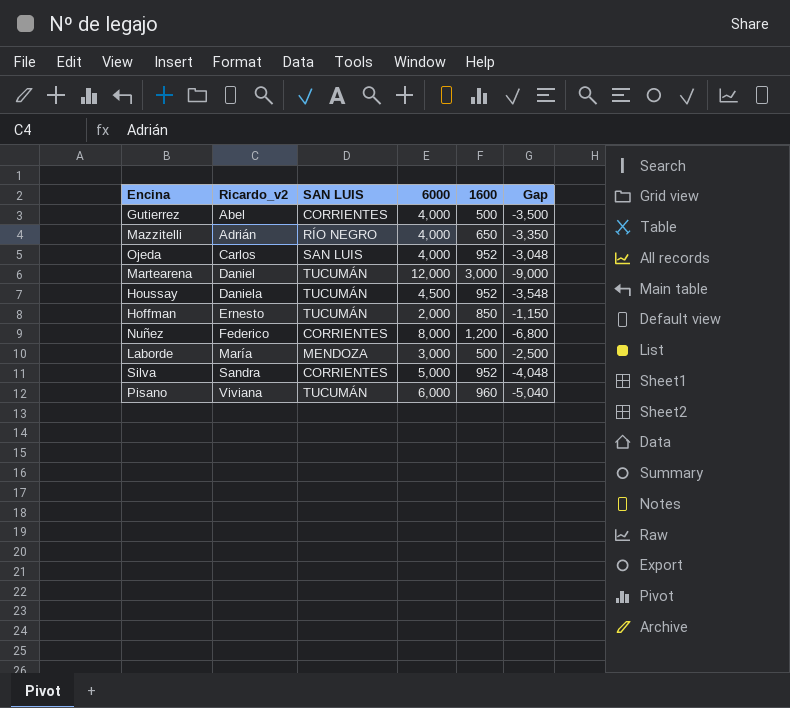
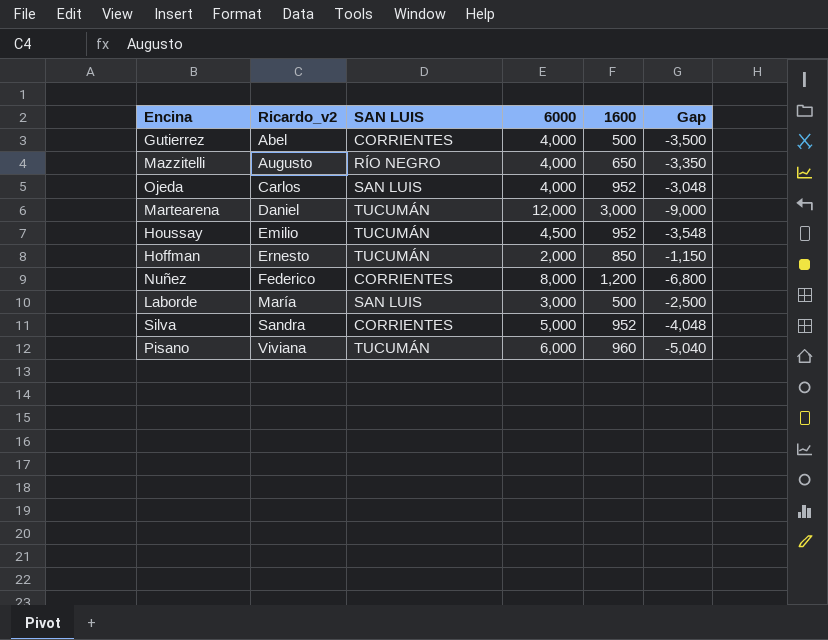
Mazzitelli | Ricardo_v2: Adrián -> Augusto
Houssay | Ricardo_v2: Daniela -> Emilio
Laborde | SAN LUIS: MENDOZA -> SAN LUIS

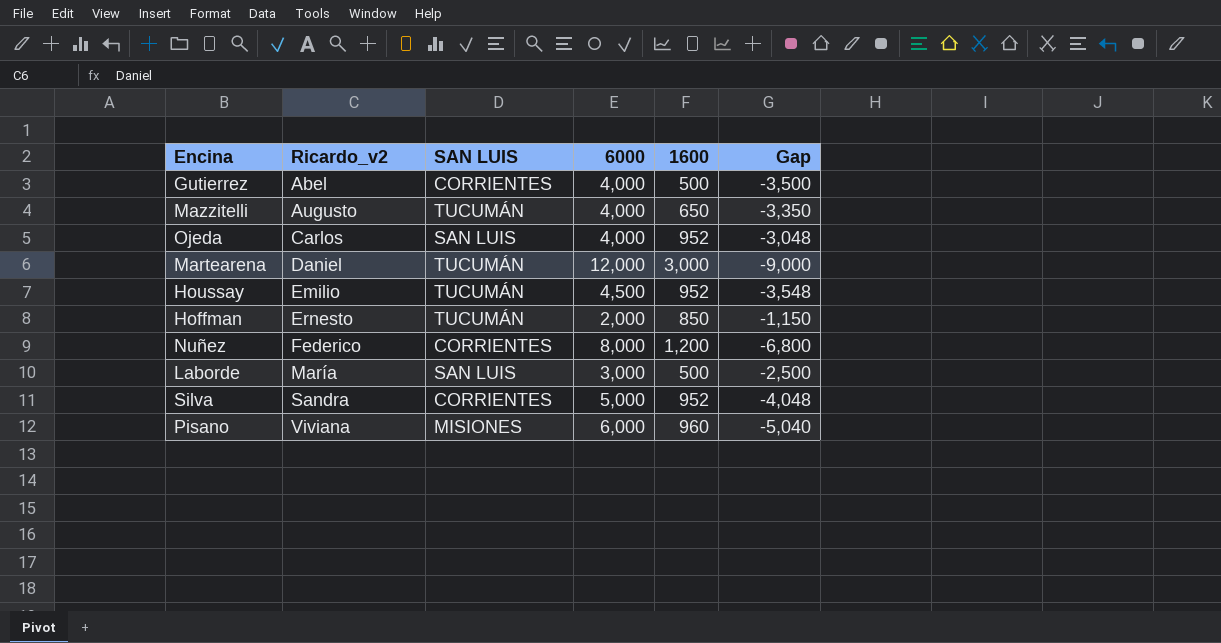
Mazzitelli | SAN LUIS: RÍO NEGRO -> TUCUMÁN
Pisano | SAN LUIS: TUCUMÁN -> MISIONES

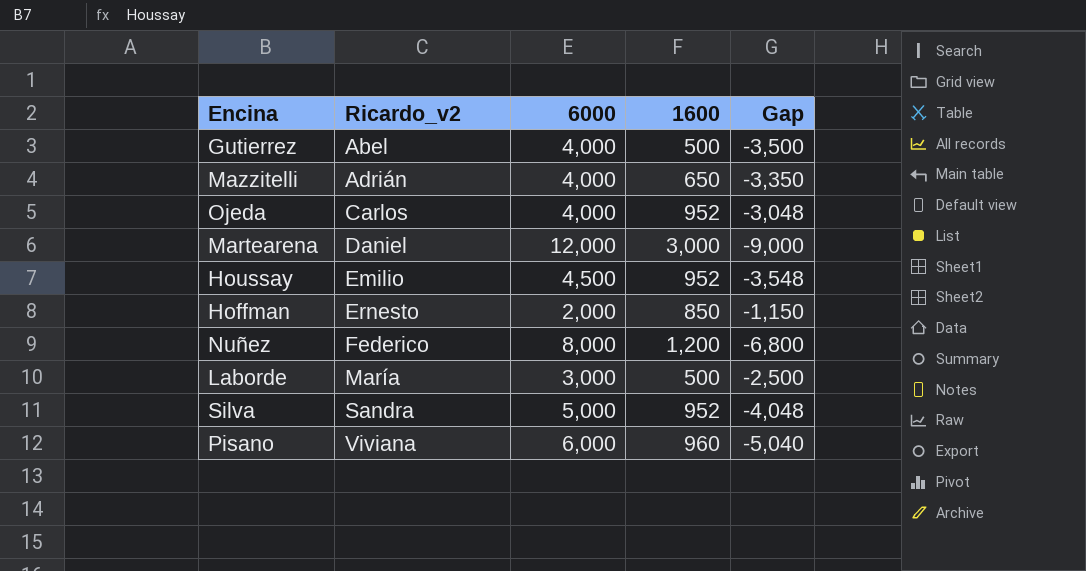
column SAN LUIS | position: 3 -> none
Mazzitelli | Ricardo_v2: Augusto -> Adrián

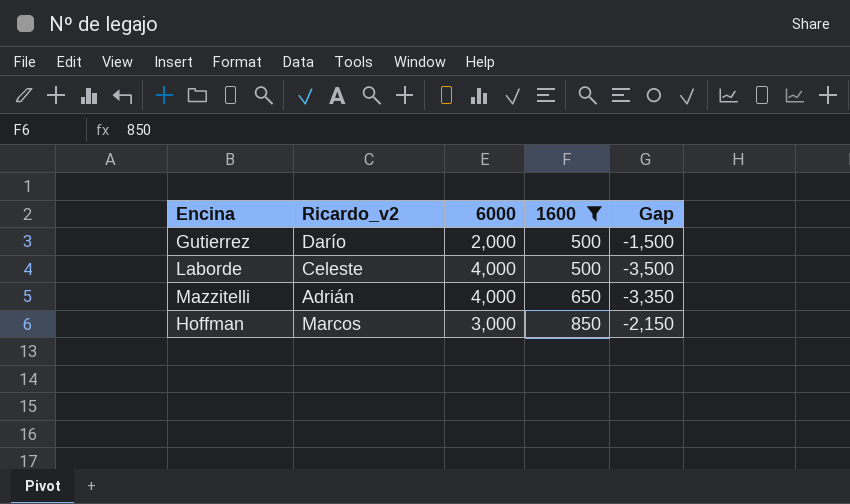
filter: none -> 1600 <= 850
row order: Ricardo_v2 ascending -> 1600 ascending
Gutierrez | Ricardo_v2: Abel -> Darío
Gutierrez | 6000: 4,000 -> 2,000
Gutierrez | Gap: -3,500 -> -1,500
Laborde | Ricardo_v2: María -> Celeste
Laborde | 6000: 3,000 -> 4,000
Laborde | Gap: -2,500 -> -3,500
Hoffman | Ricardo_v2: Ernesto -> Marcos
Hoffman | 6000: 2,000 -> 3,000
Hoffman | Gap: -1,150 -> -2,150

